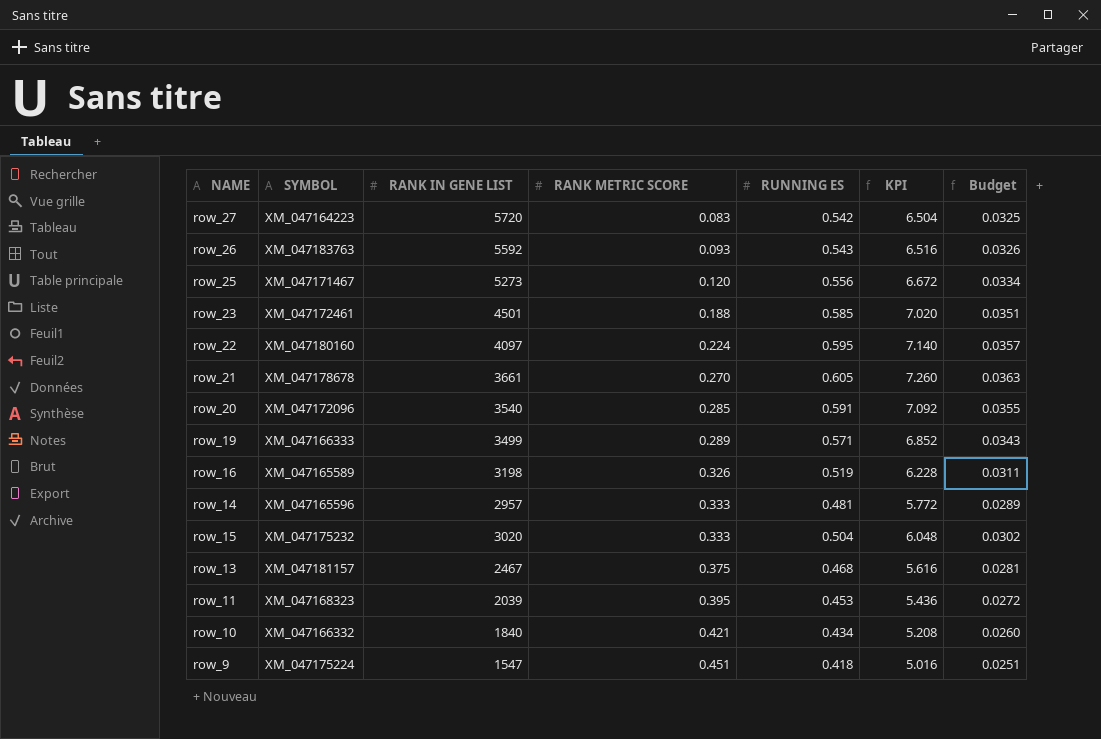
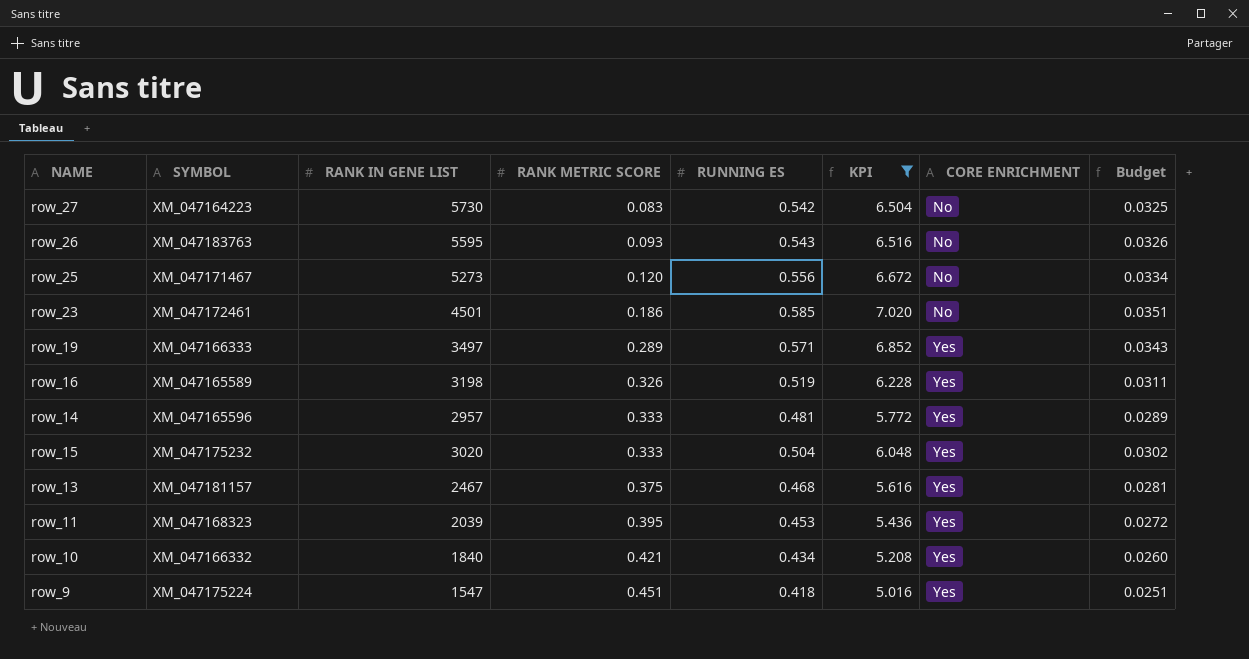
filter: none -> KPI <= 7.020
column CORE ENRICHMENT | position: none -> 7
row_27 | RANK IN GENE LIST: 5720 -> 5730
row_26 | RANK IN GENE LIST: 5592 -> 5595
row_23 | RANK METRIC SCORE: 0.188 -> 0.186
row_19 | RANK IN GENE LIST: 3499 -> 3497

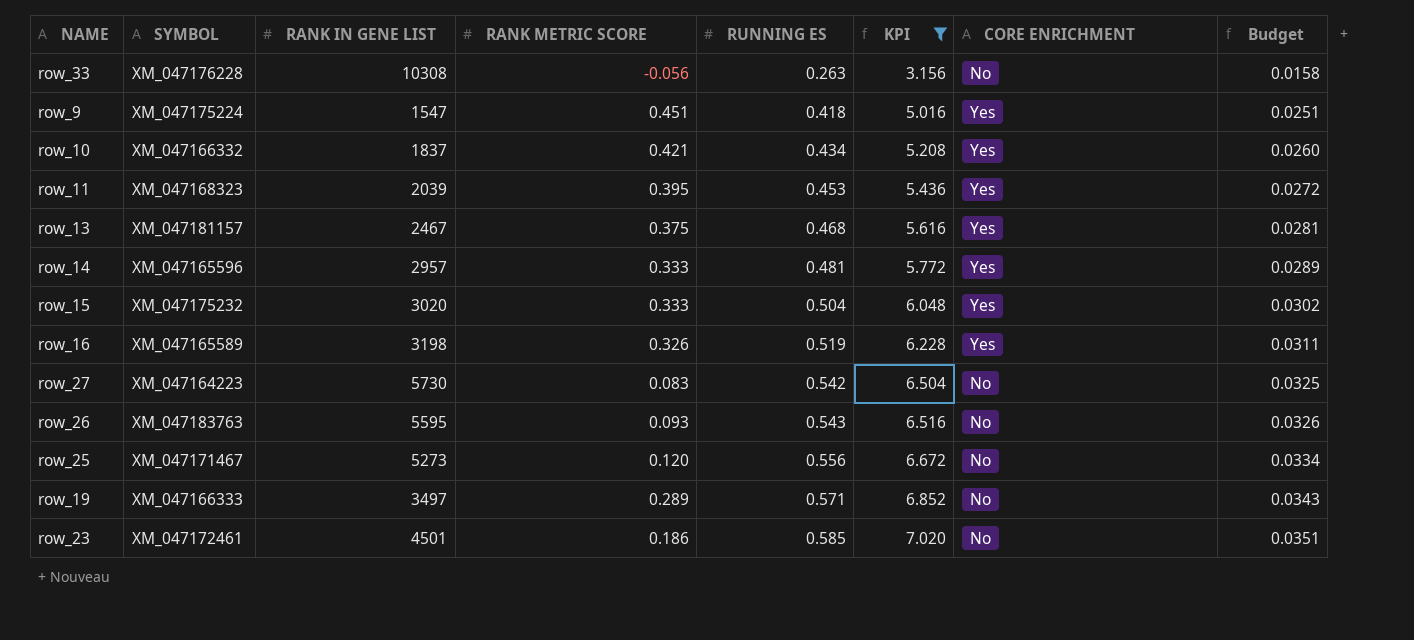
row order: RANK METRIC SCORE ascending -> RUNNING ES ascending
row row_33: none -> XM_047176228 | 10308 | -0.056 | 0.263 | 3.156 | No | 0.0158
row_10 | RANK IN GENE LIST: 1840 -> 1837
row_19 | CORE ENRICHMENT: Yes -> No

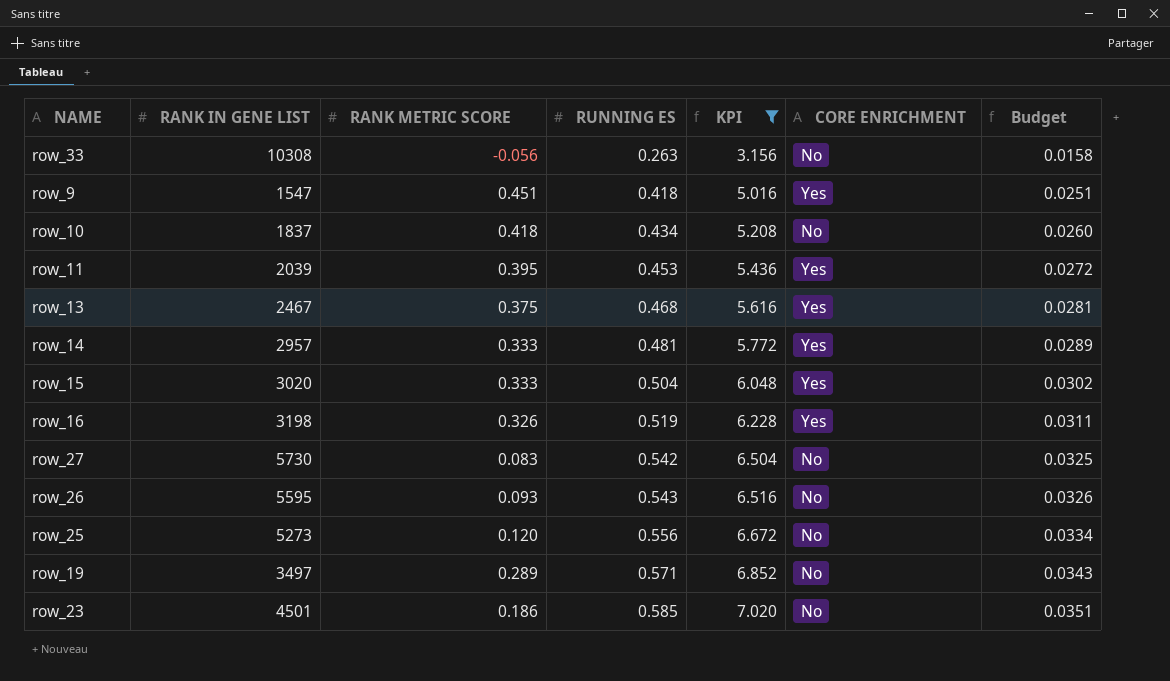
column SYMBOL | position: 2 -> none
row_10 | RANK METRIC SCORE: 0.421 -> 0.418
row_10 | CORE ENRICHMENT: Yes -> No

